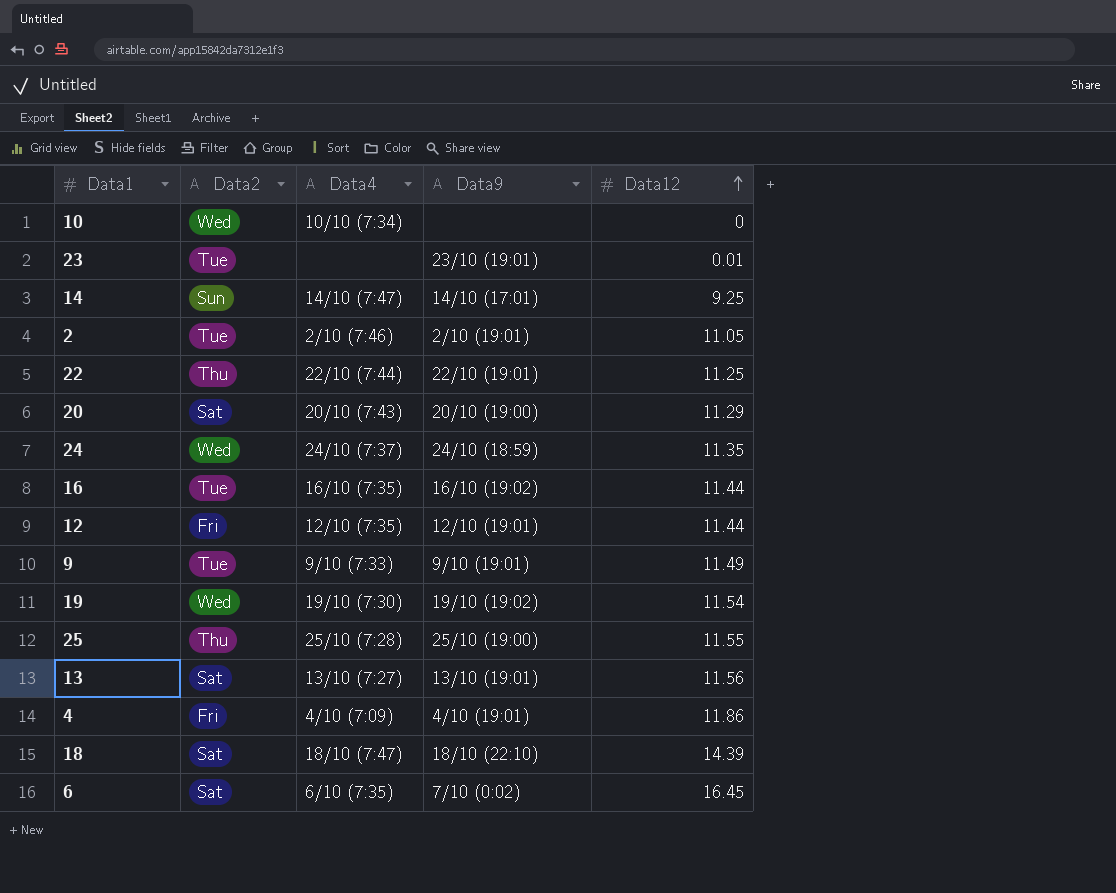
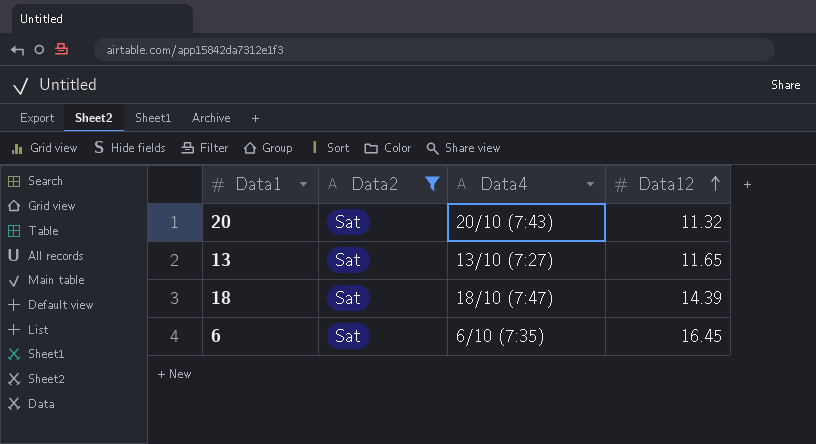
filter: none -> Data2 = Sat
column Data9 | position: 4 -> none
20 | Data12: 11.29 -> 11.32
13 | Data12: 11.56 -> 11.65

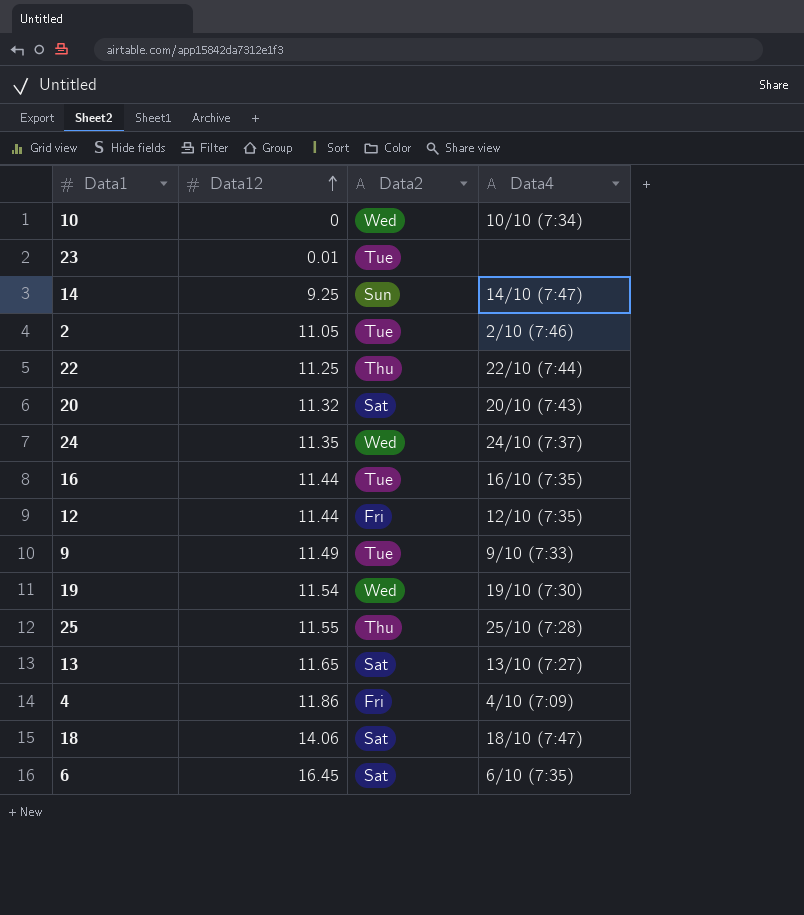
filter: Data2 = Sat -> none
column Data12 | position: 4 -> 2
18 | Data12: 14.39 -> 14.06

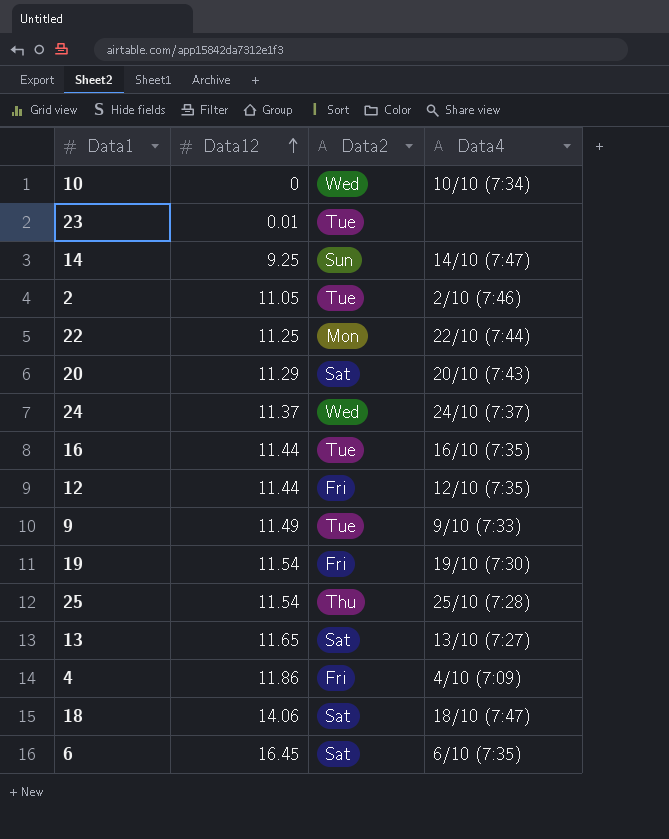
22 | Data2: Thu -> Mon
20 | Data12: 11.32 -> 11.29
24 | Data12: 11.35 -> 11.37
19 | Data2: Wed -> Fri
25 | Data12: 11.55 -> 11.54

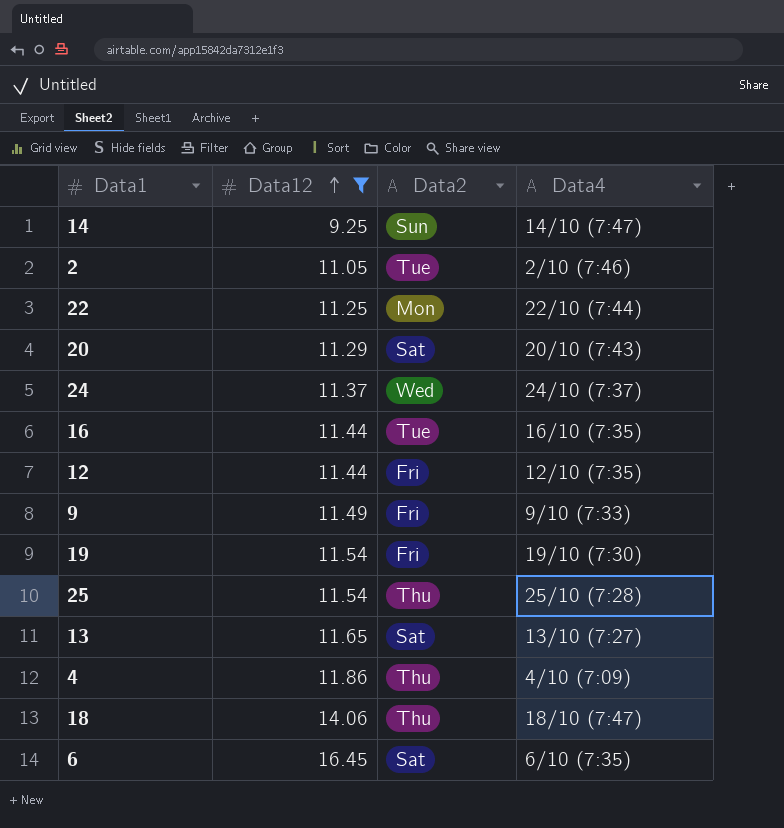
filter: none -> Data12 >= 9.25
9 | Data2: Tue -> Fri
4 | Data2: Fri -> Thu
18 | Data2: Sat -> Thu

